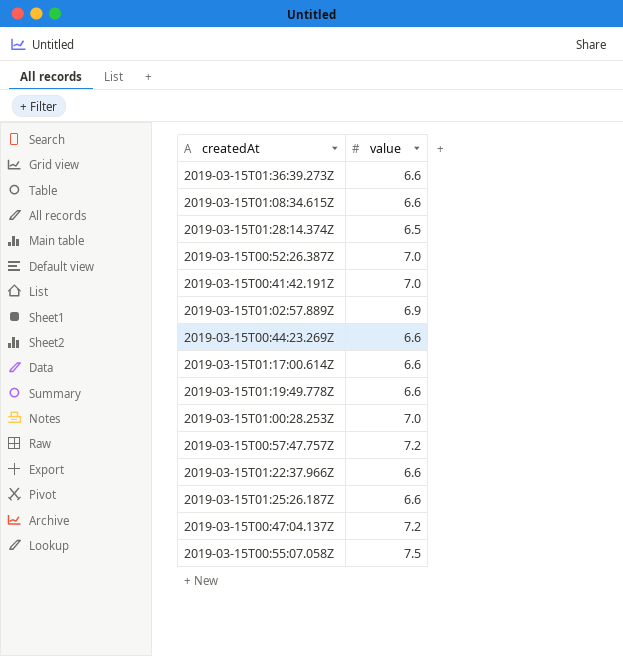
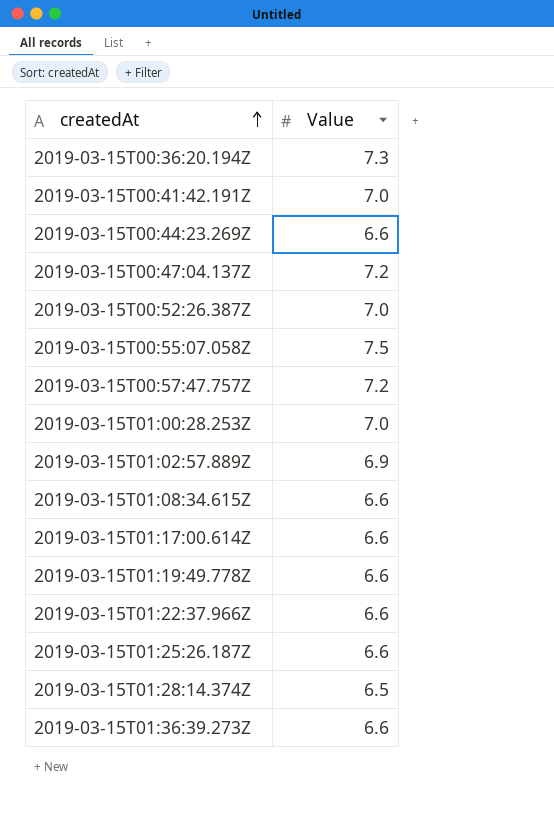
row order: none -> createdAt ascending
column name: value -> Value
row 2019-03-15T00:36:20.194Z: none -> 7.3

